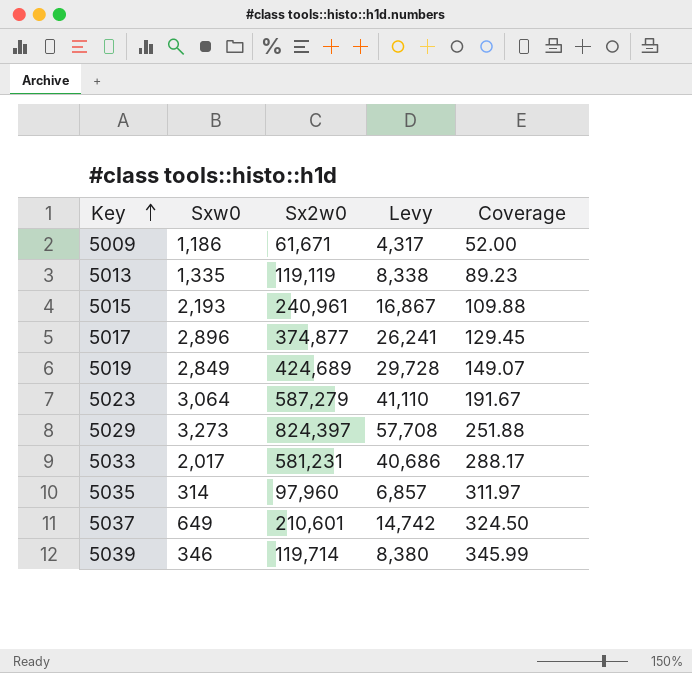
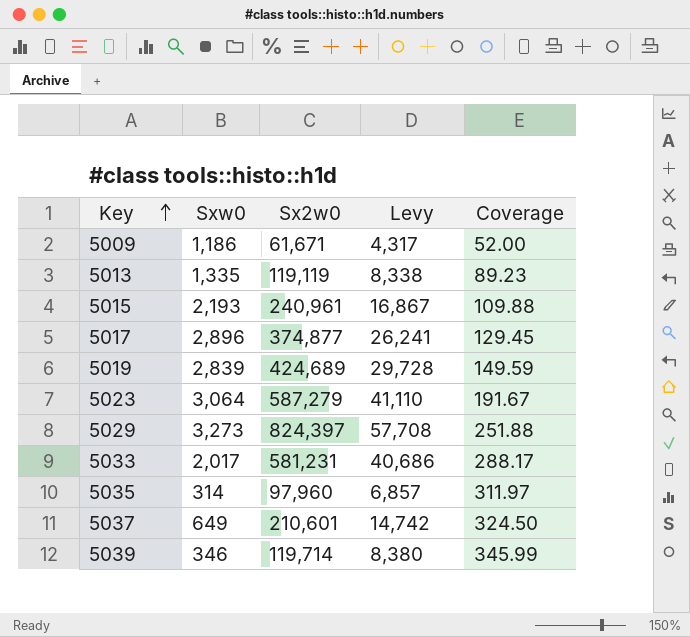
5019 | Sxw0: 2,849 -> 2,839
5019 | Coverage: 149.07 -> 149.59

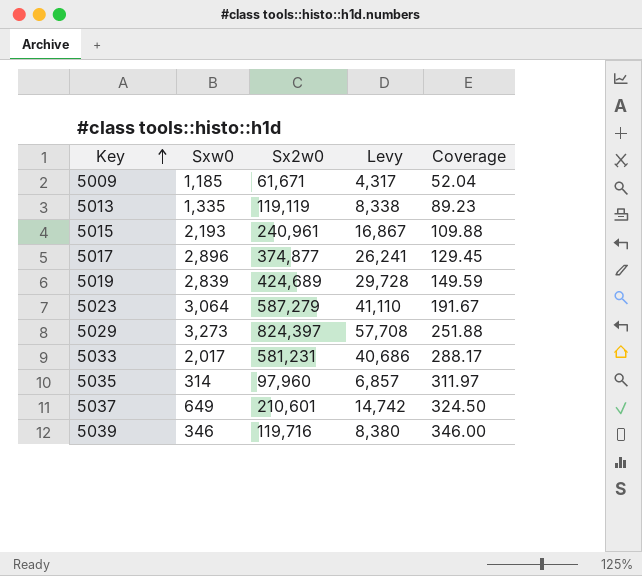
5009 | Sxw0: 1,186 -> 1,185
5009 | Coverage: 52.00 -> 52.04
5039 | Sx2w0: 119,714 -> 119,716
5039 | Coverage: 345.99 -> 346.00

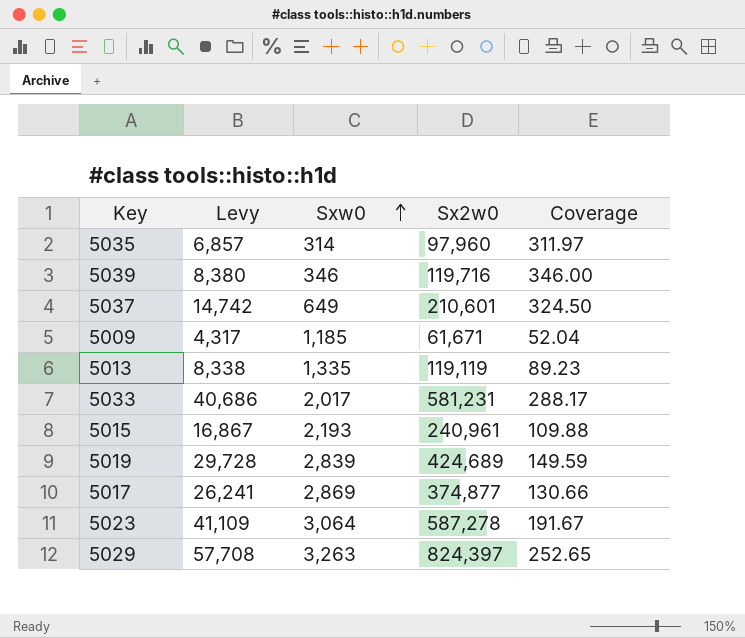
row order: Key ascending -> Sxw0 ascending
column Levy | position: 4 -> 2
5017 | Sxw0: 2,896 -> 2,869
5017 | Coverage: 129.45 -> 130.66
5023 | Levy: 41,110 -> 41,109
5023 | Sx2w0: 587,279 -> 587,278
5029 | Sxw0: 3,273 -> 3,263
5029 | Coverage: 251.88 -> 252.65

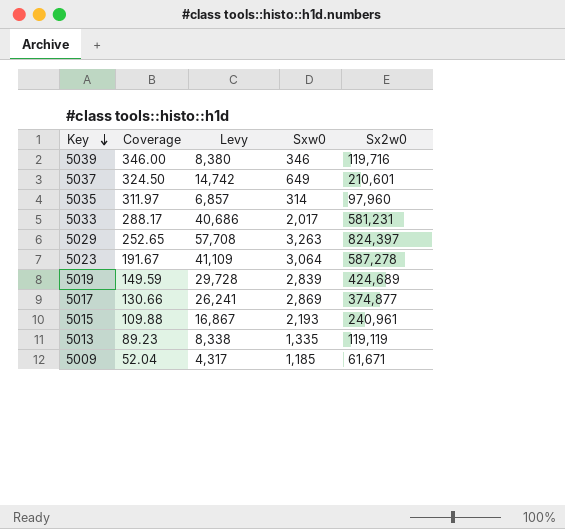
row order: Sxw0 ascending -> Key descending
column Coverage | position: 5 -> 2

